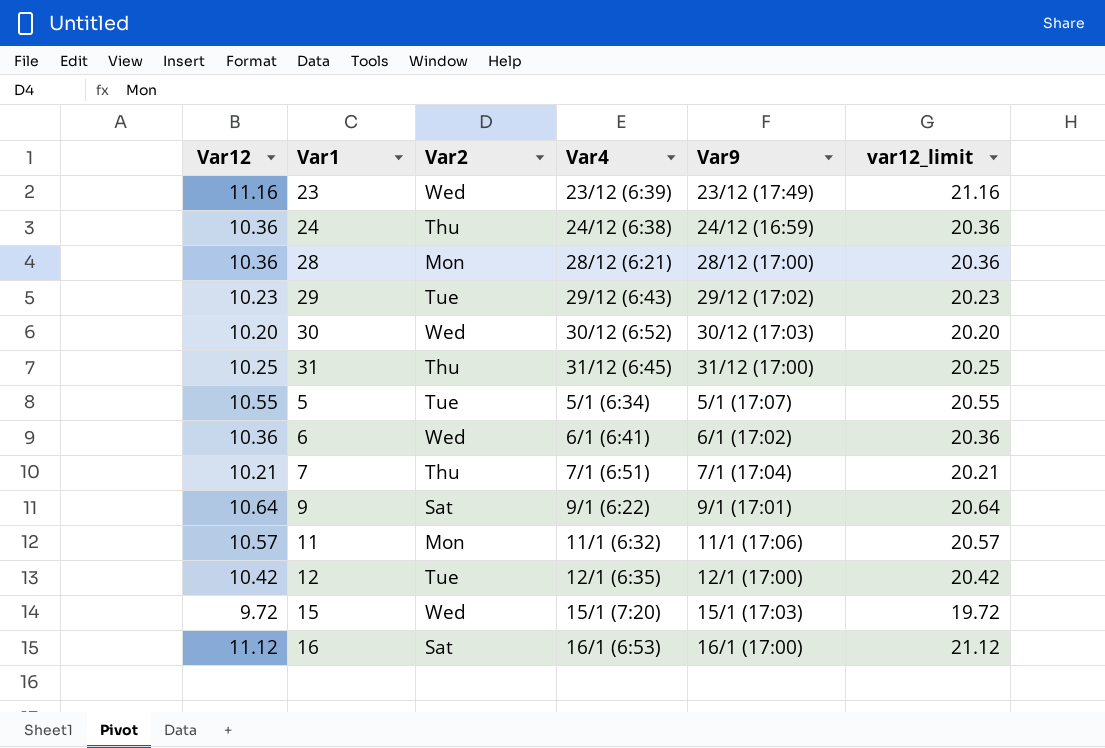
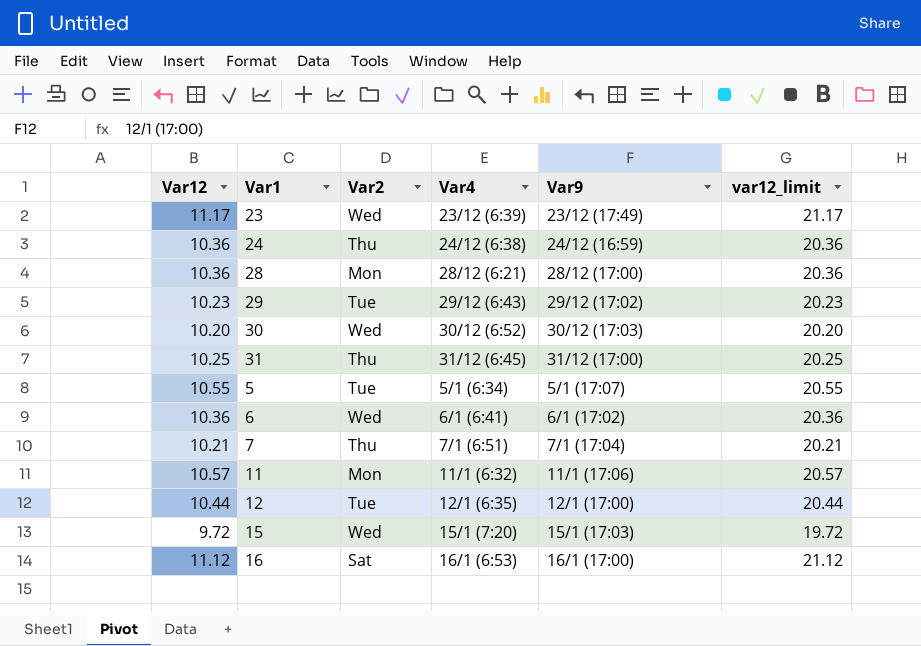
row 9: 10.64 | Sat | 9/1 (6:22) | 9/1 (17:01) | 20.64 -> none
23 | Var12: 11.16 -> 11.17
23 | var12_limit: 21.16 -> 21.17
12 | Var12: 10.42 -> 10.44
12 | var12_limit: 20.42 -> 20.44

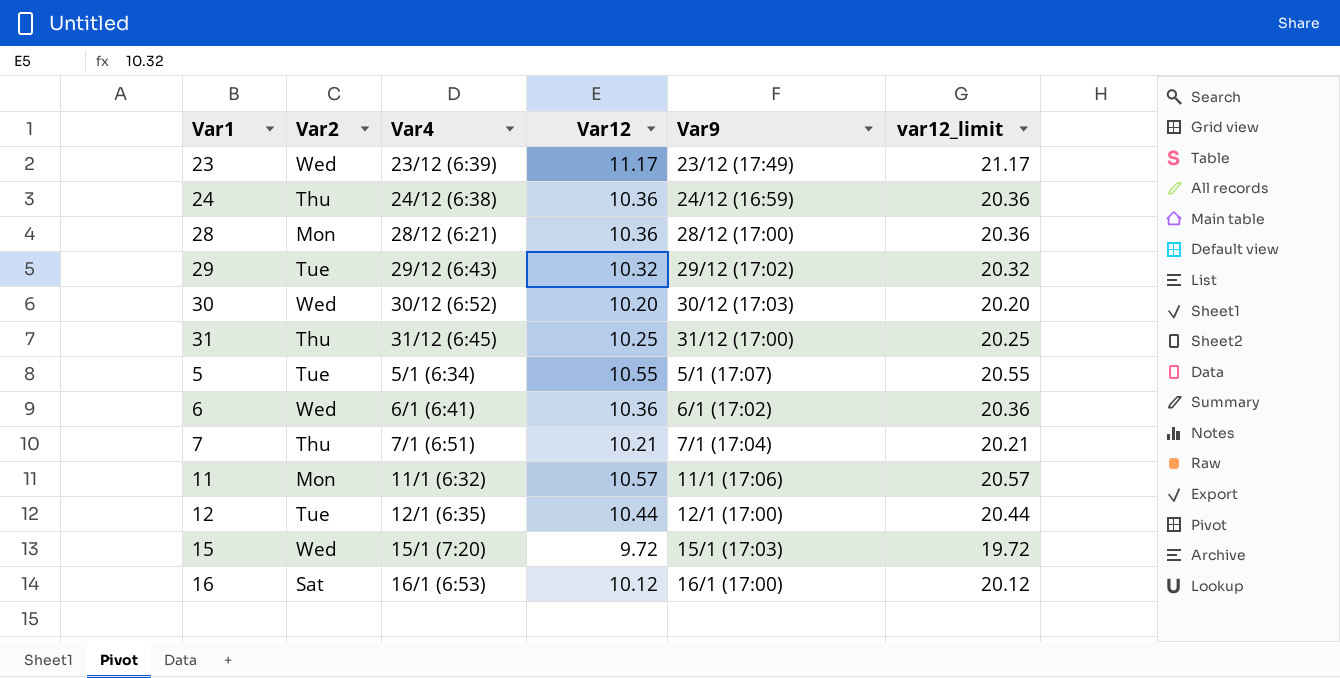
column Var12 | position: 1 -> 4
29 | Var12: 10.23 -> 10.32
29 | var12_limit: 20.23 -> 20.32
16 | Var12: 11.12 -> 10.12
16 | var12_limit: 21.12 -> 20.12

